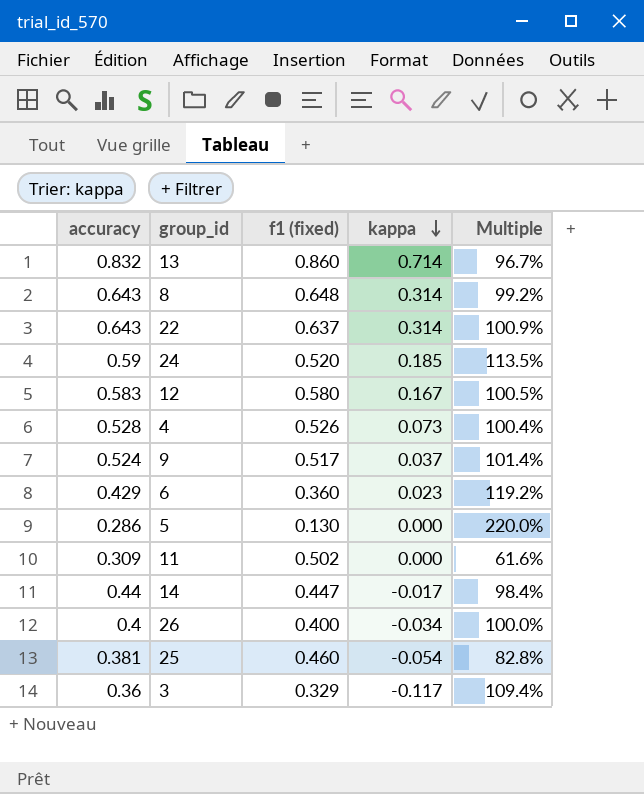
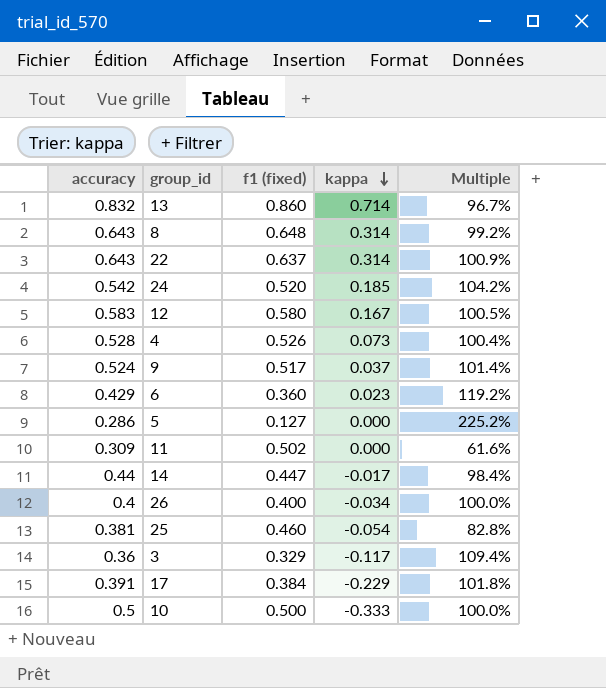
24 | accuracy: 0.59 -> 0.542
24 | Multiple: 113.5% -> 104.2%
5 | f1 (fixed): 0.130 -> 0.127
5 | Multiple: 220.0% -> 225.2%
row 17: none -> 0.391 | 0.384 | -0.229 | 101.8%
row 10: none -> 0.5 | 0.500 | -0.333 | 100.0%

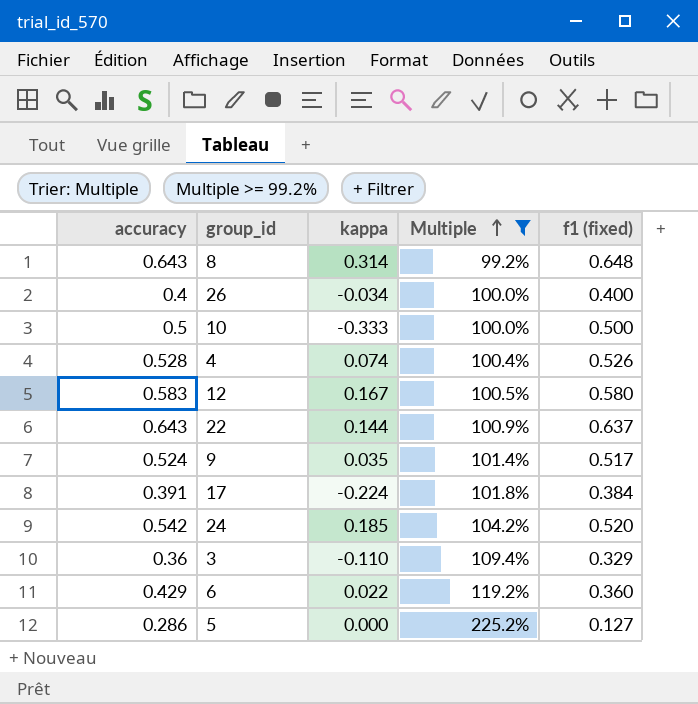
filter: none -> Multiple >= 99.2%
row order: kappa descending -> Multiple ascending
column f1 (fixed) | position: 3 -> 5
4 | kappa: 0.073 -> 0.074
22 | kappa: 0.314 -> 0.144
9 | kappa: 0.037 -> 0.035
17 | kappa: -0.229 -> -0.224
3 | kappa: -0.117 -> -0.110
6 | kappa: 0.023 -> 0.022

